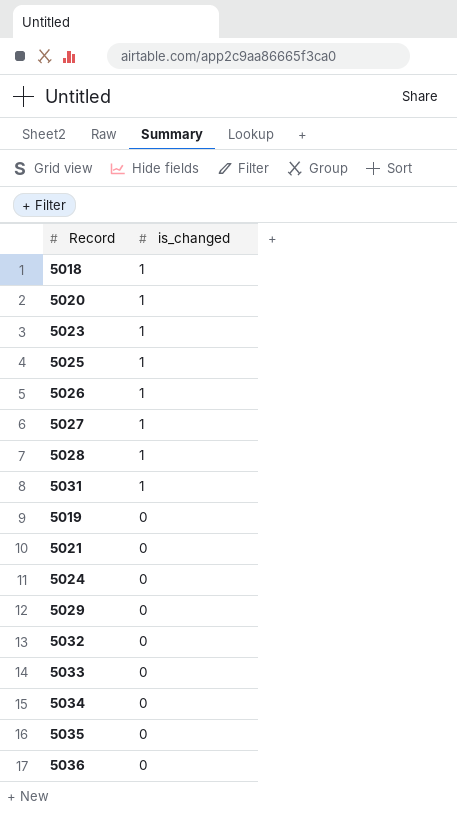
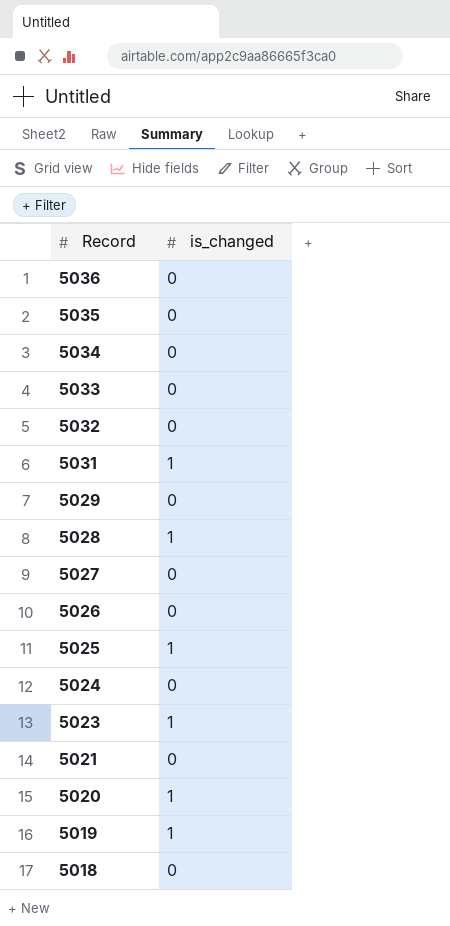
row order: is_changed descending -> Record descending
5027 | is_changed: 1 -> 0
5026 | is_changed: 1 -> 0
5019 | is_changed: 0 -> 1
5018 | is_changed: 1 -> 0

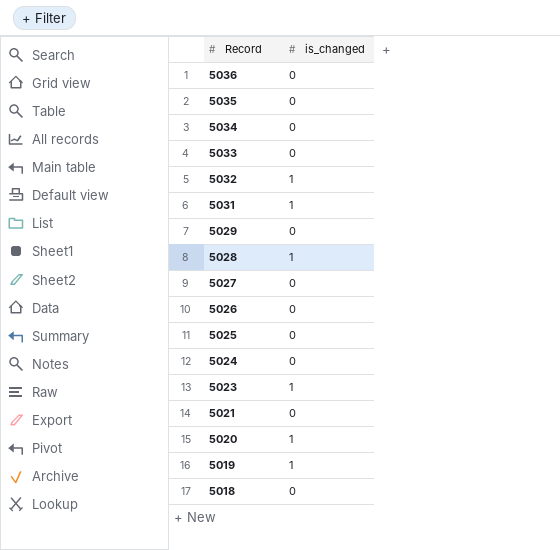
5032 | is_changed: 0 -> 1
5025 | is_changed: 1 -> 0

